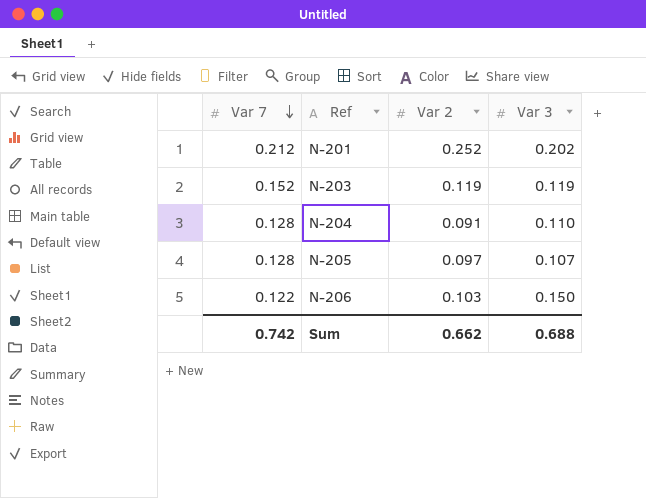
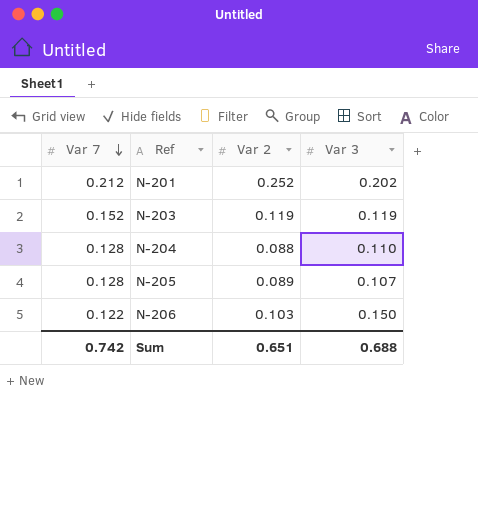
N-204 | Var 2: 0.091 -> 0.088
N-205 | Var 2: 0.097 -> 0.089
Sum | Var 2: 0.662 -> 0.651

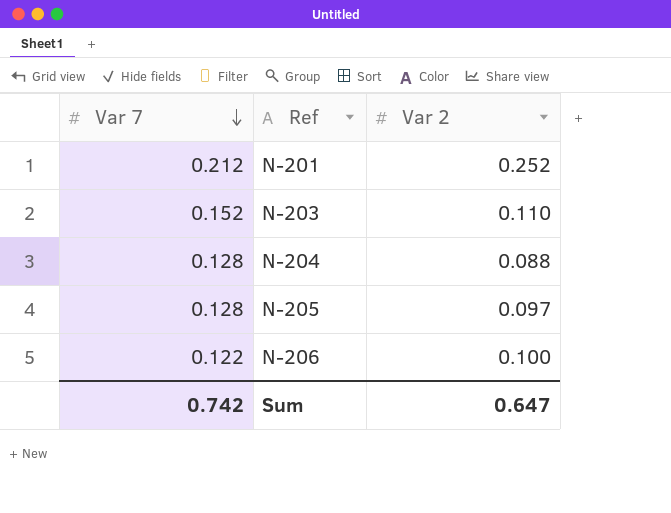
column Var 3 | position: 4 -> none
N-203 | Var 2: 0.119 -> 0.110
N-205 | Var 2: 0.089 -> 0.097
N-206 | Var 2: 0.103 -> 0.100
Sum | Var 2: 0.651 -> 0.647

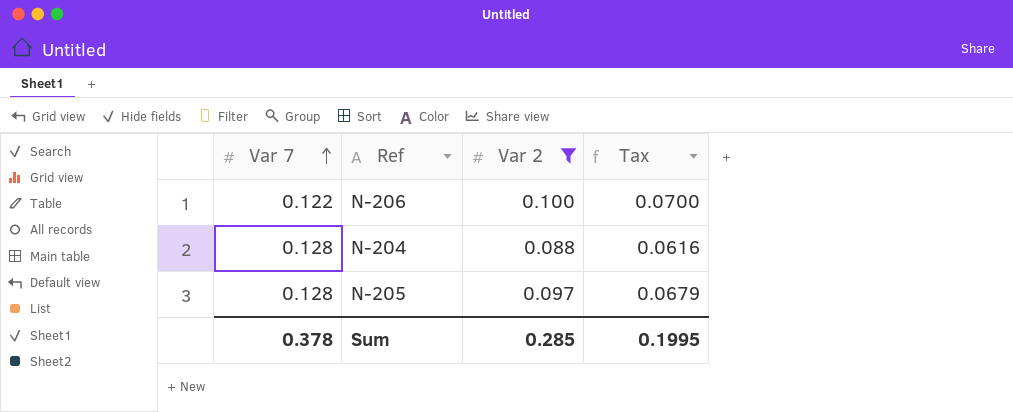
filter: none -> Var 2 <= 0.100
row order: Var 7 descending -> Var 7 ascending
column Tax | formula: none -> [Var 2] * 0.7
Sum | Var 7: 0.742 -> 0.378
Sum | Var 2: 0.647 -> 0.285

